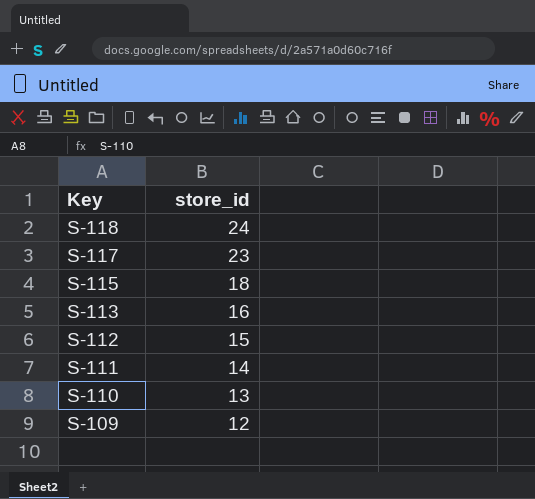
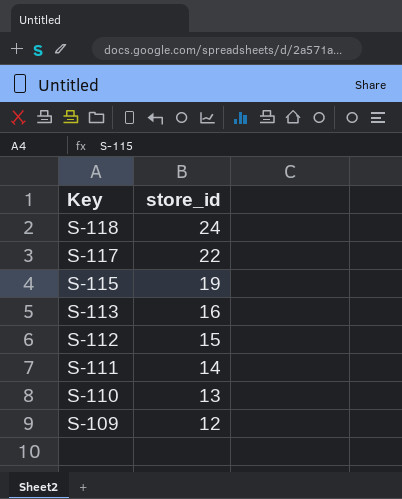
S-117 | store_id: 23 -> 22
S-115 | store_id: 18 -> 19

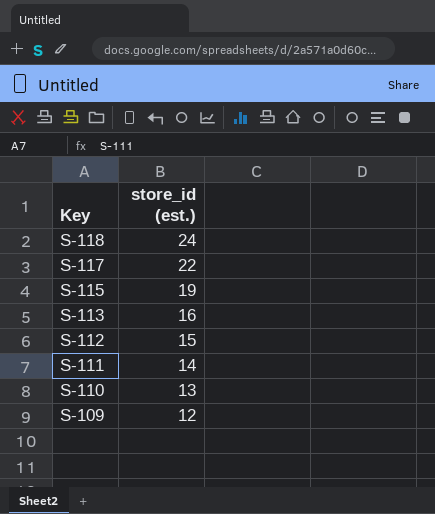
column name: store_id -> store_id (est.)

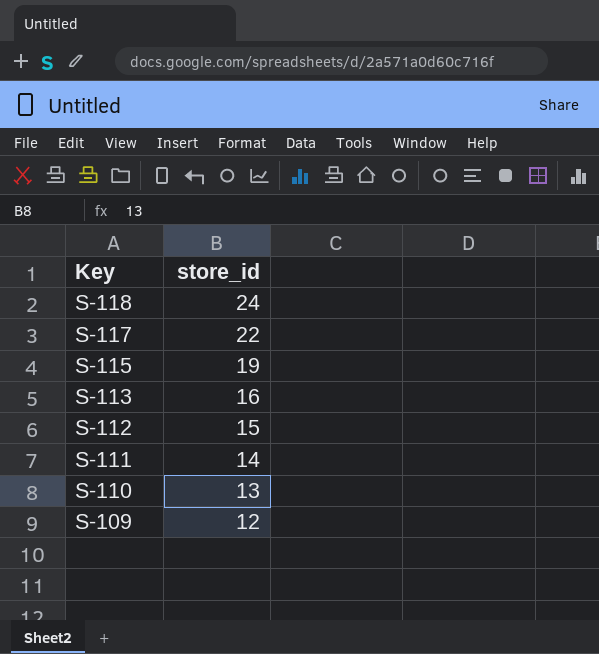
column name: store_id (est.) -> store_id

